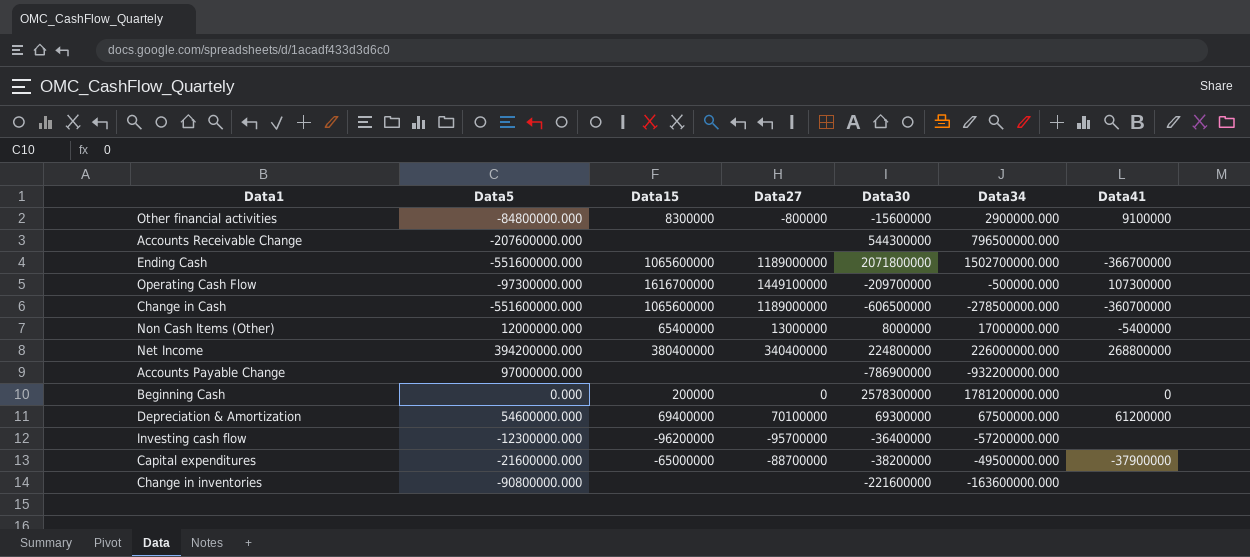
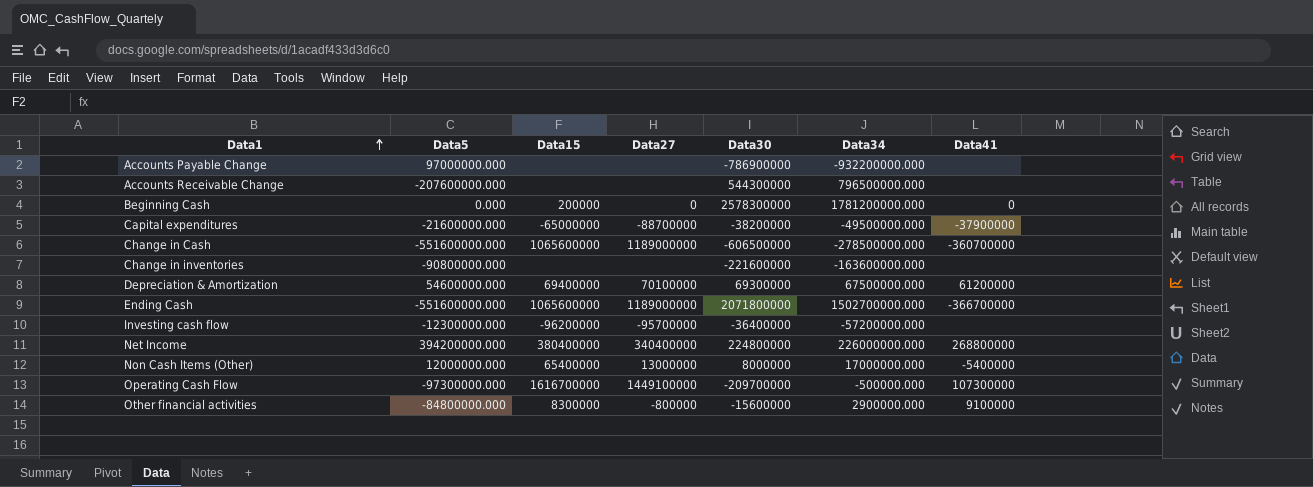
row order: none -> Data1 ascending

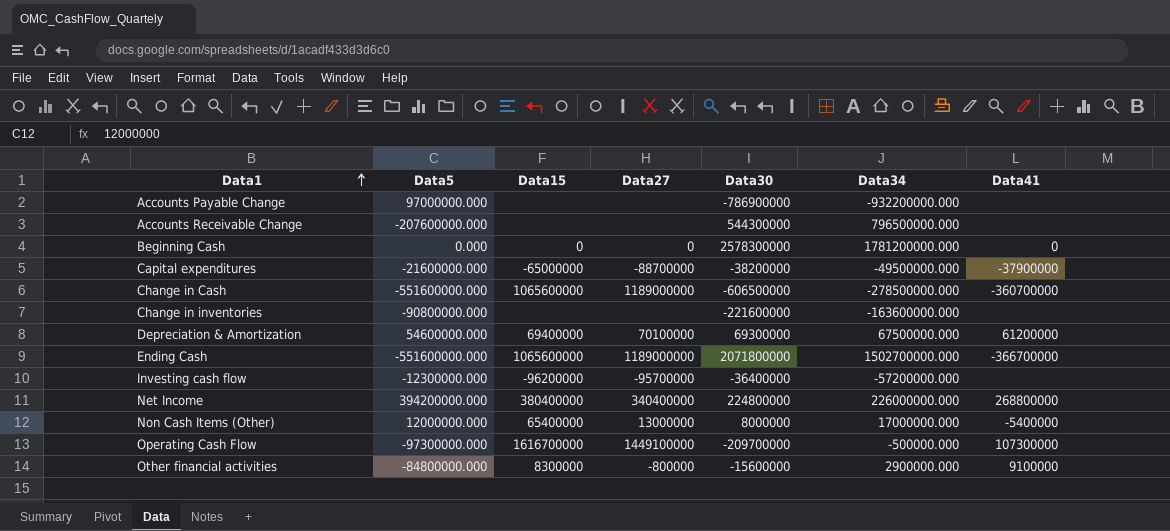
Beginning Cash | Data15: 200000 -> 0

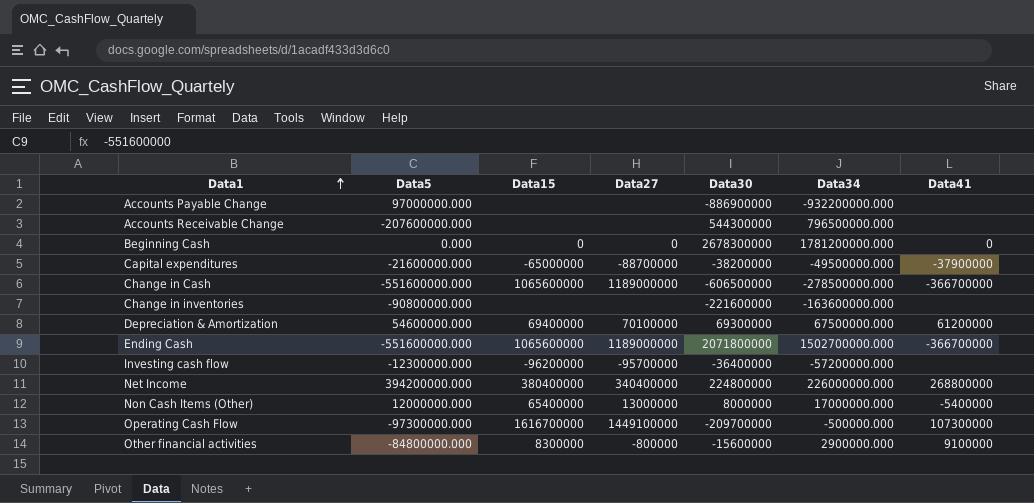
Accounts Payable Change | Data30: -786900000 -> -886900000
Beginning Cash | Data30: 2578300000 -> 2678300000
Change in Cash | Data41: -360700000 -> -366700000

